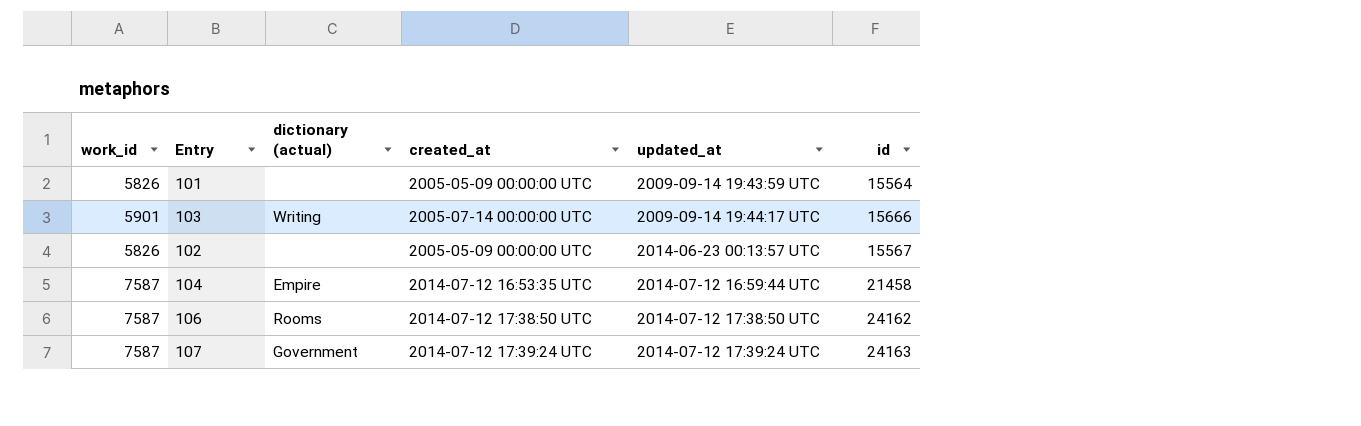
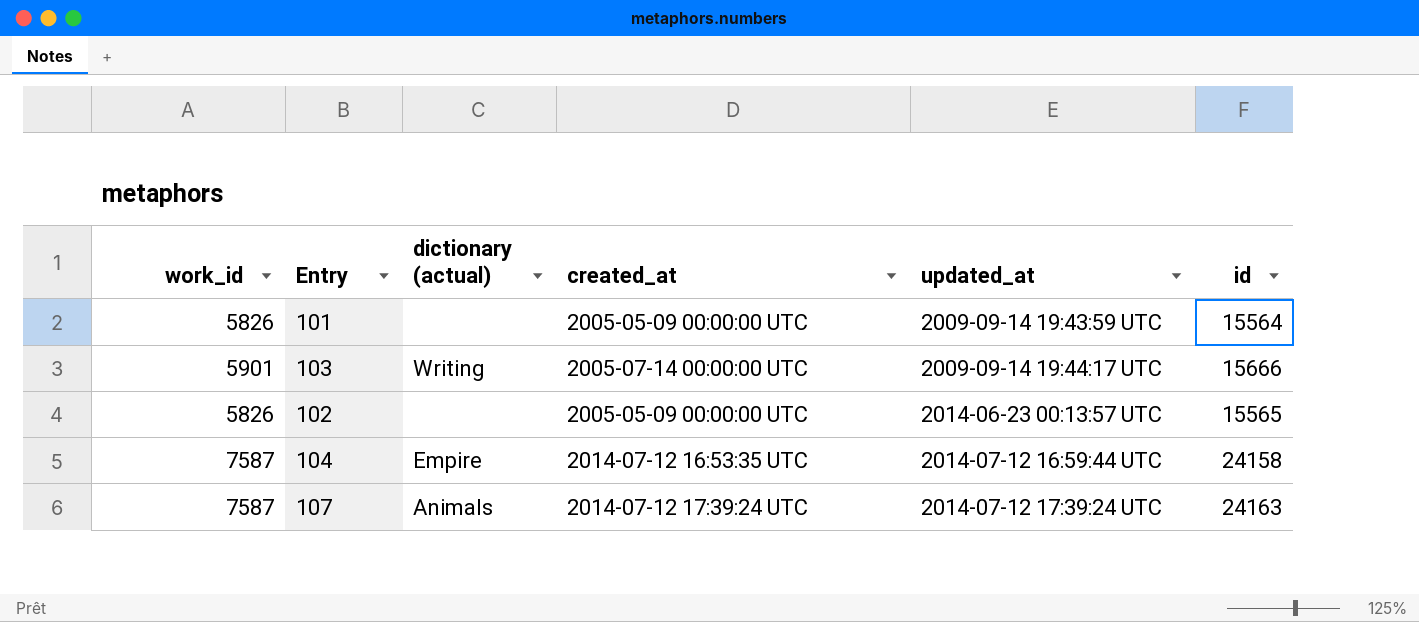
row 106: 7587 | Rooms | 2014-07-12 17:38:50 UTC | 2014-07-12 17:38:50 UTC | 24162 -> none
102 | id: 15567 -> 15565
104 | id: 21458 -> 24158
107 | dictionary (actual): Government -> Animals

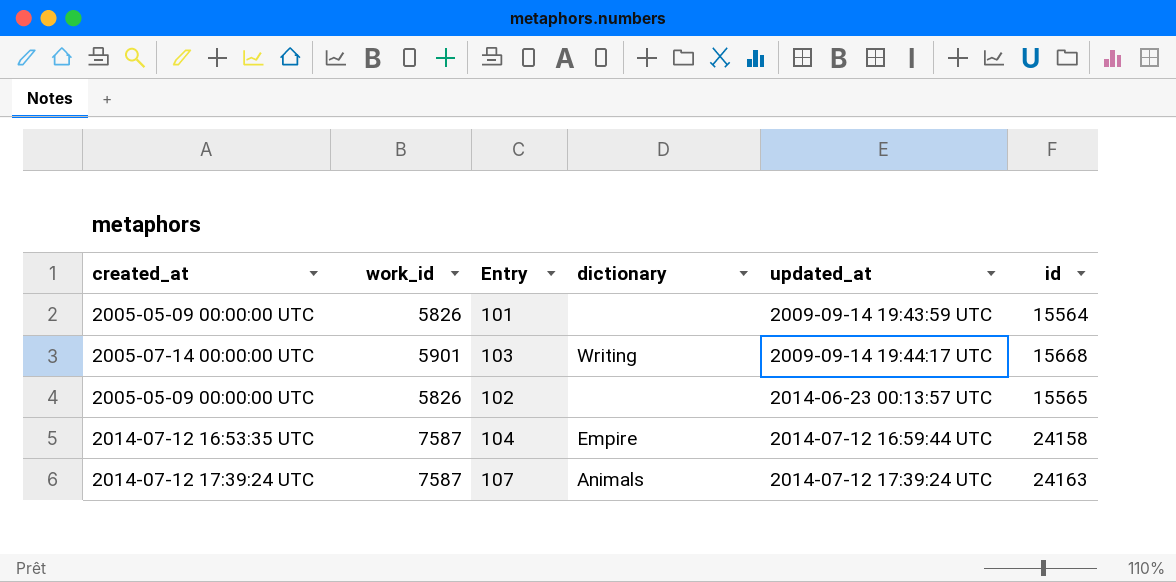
column created_at | position: 4 -> 1
column name: dictionary (actual) -> dictionary
103 | id: 15666 -> 15668

